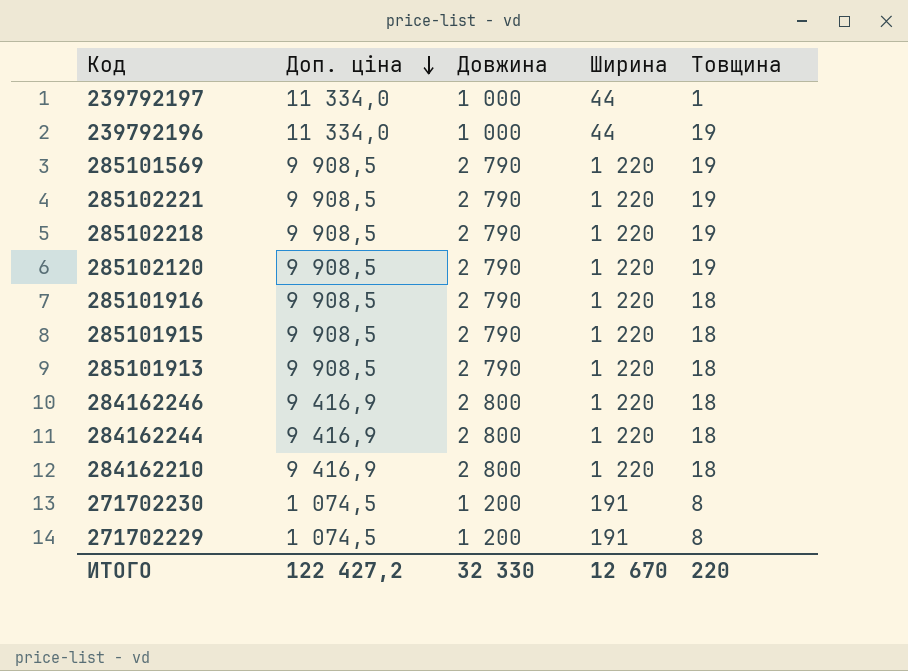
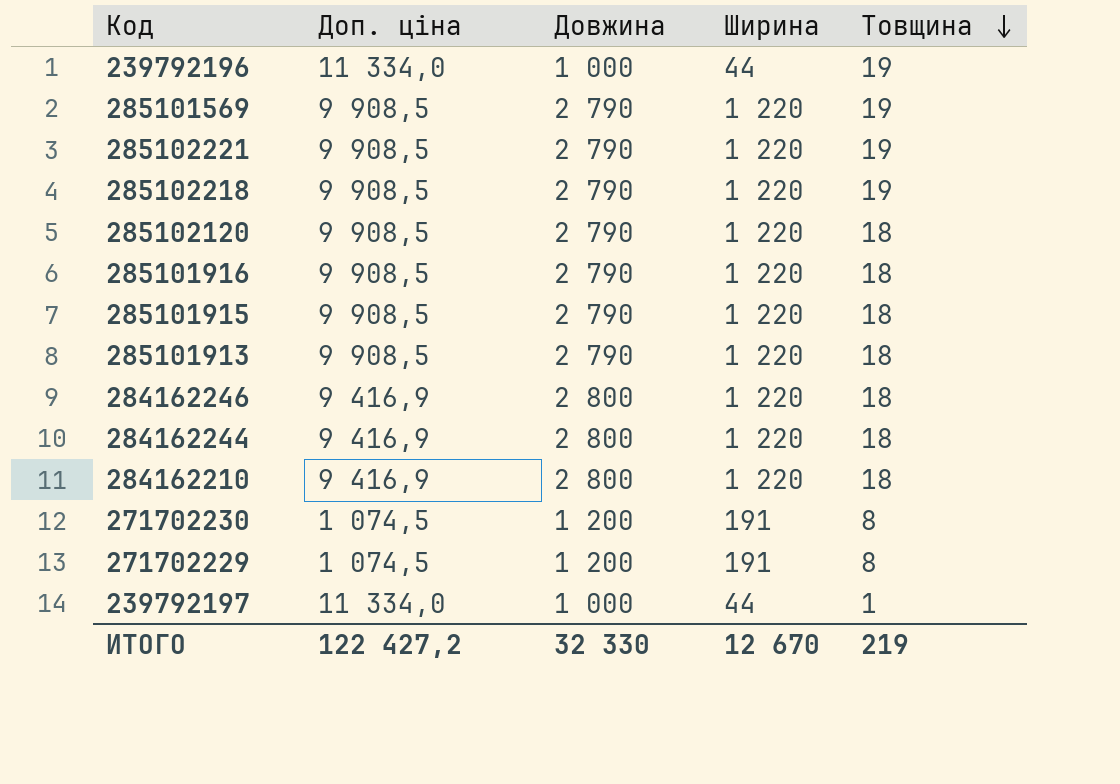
row order: Доп. ціна descending -> Товщина descending
285102120 | Товщина: 19 -> 18
ИТОГО | Товщина: 220 -> 219

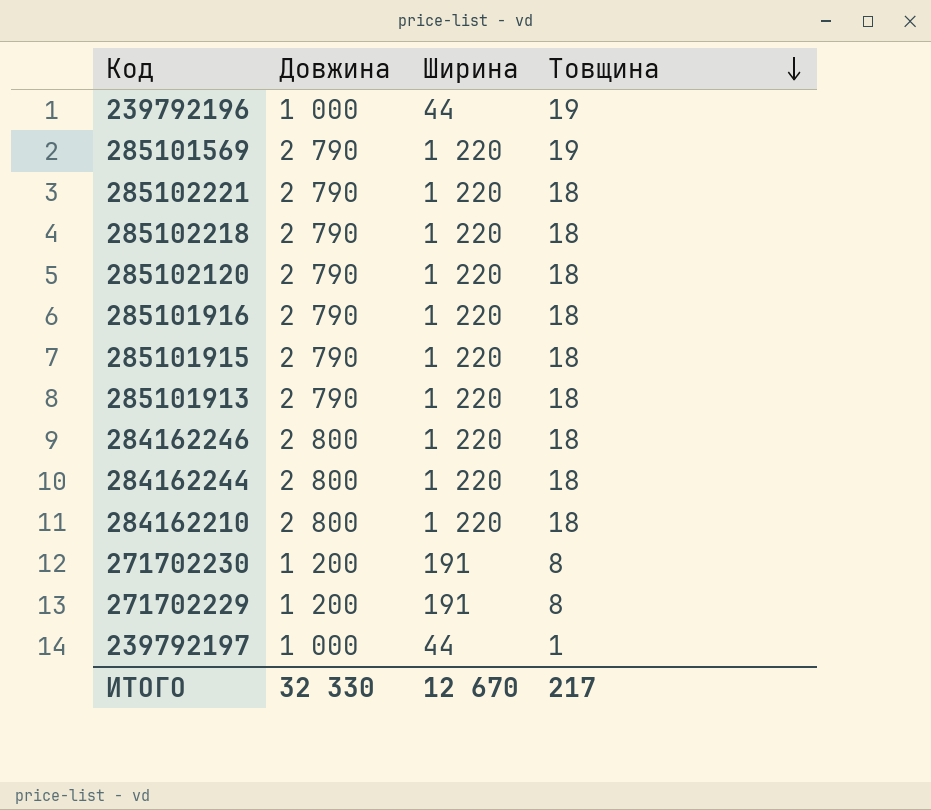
column Доп. ціна | position: 2 -> none
285102221 | Товщина: 19 -> 18
285102218 | Товщина: 19 -> 18
ИТОГО | Товщина: 219 -> 217

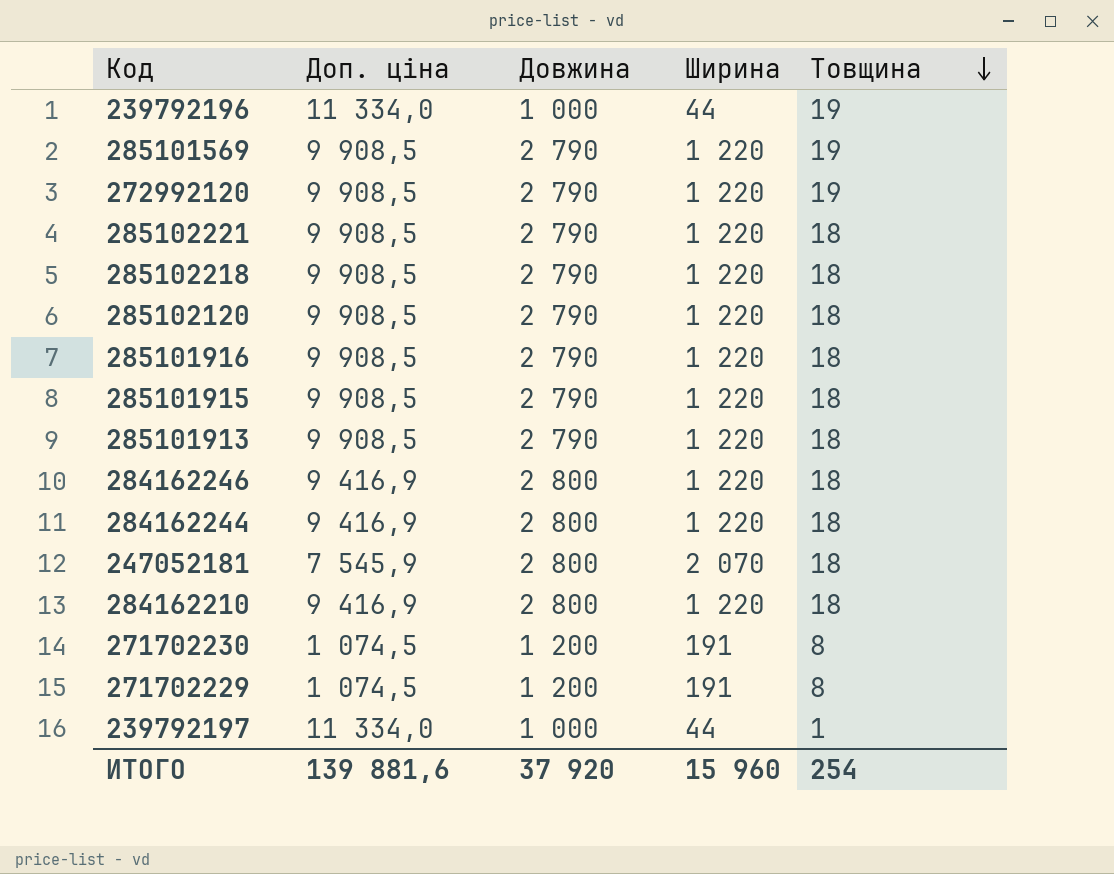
column Доп. ціна | position: none -> 2
row 272992120: none -> 9 908,5 | 2 790 | 1 220 | 19
row 247052181: none -> 7 545,9 | 2 800 | 2 070 | 18
ИТОГО | Довжина: 32 330 -> 37 920
ИТОГО | Ширина: 12 670 -> 15 960
ИТОГО | Товщина: 217 -> 254

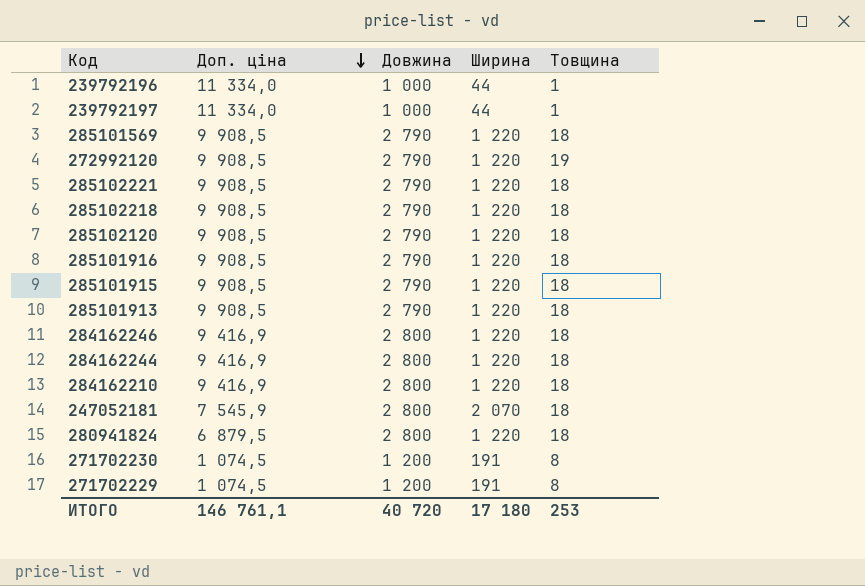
row order: Товщина descending -> Доп. ціна descending
239792196 | Товщина: 19 -> 1
285101569 | Товщина: 19 -> 18
row 280941824: none -> 6 879,5 | 2 800 | 1 220 | 18
ИТОГО | Доп. ціна: 139 881,6 -> 146 761,1
ИТОГО | Довжина: 37 920 -> 40 720
ИТОГО | Ширина: 15 960 -> 17 180
ИТОГО | Товщина: 254 -> 253

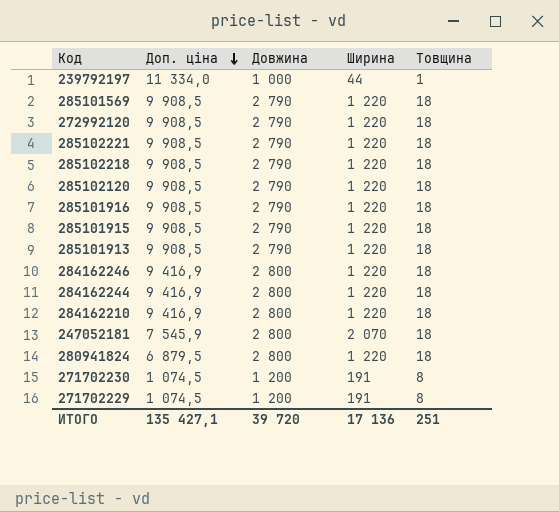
row 239792196: 11 334,0 | 1 000 | 44 | 1 -> none
272992120 | Товщина: 19 -> 18
ИТОГО | Доп. ціна: 146 761,1 -> 135 427,1
ИТОГО | Довжина: 40 720 -> 39 720
ИТОГО | Ширина: 17 180 -> 17 136
ИТОГО | Товщина: 253 -> 251

